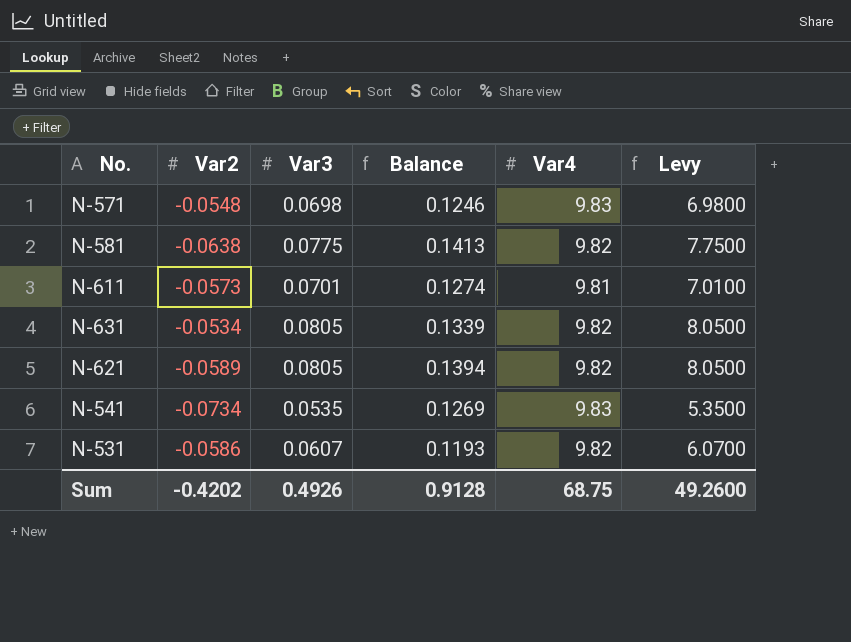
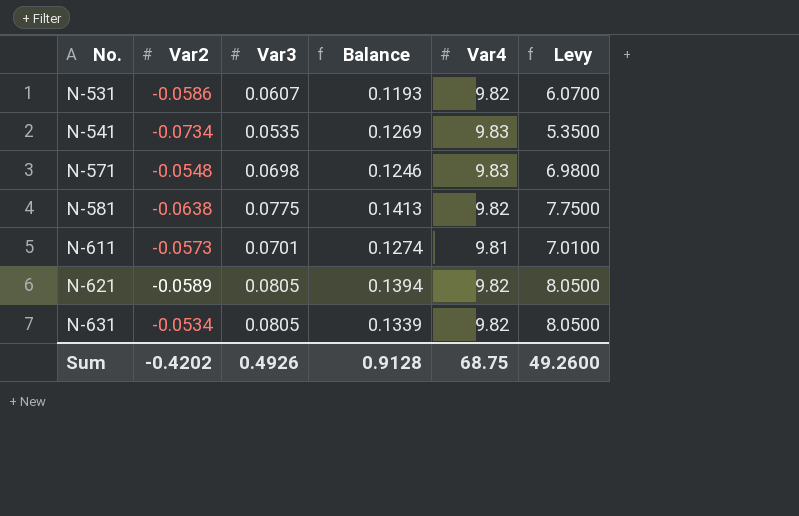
row order: none -> No. ascending

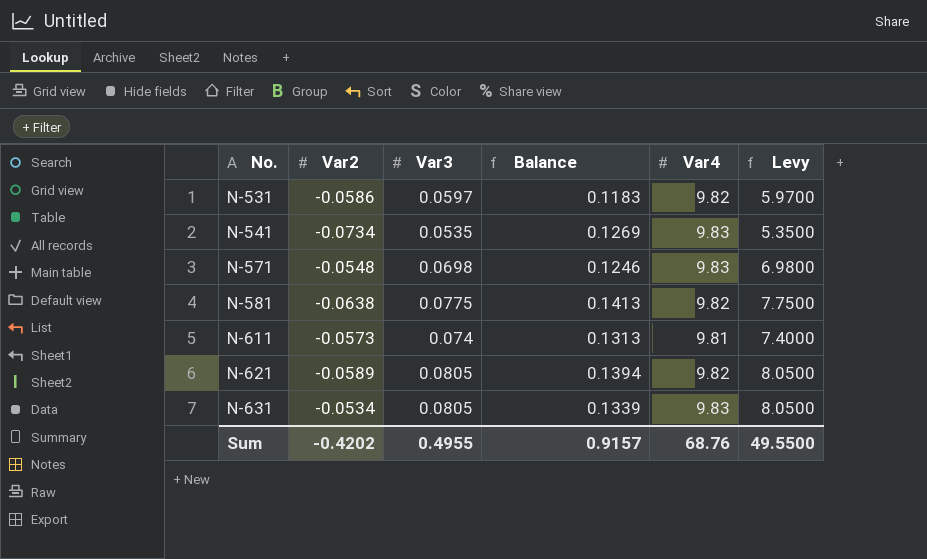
N-531 | Var3: 0.0607 -> 0.0597
N-531 | Balance: 0.1193 -> 0.1183
N-531 | Levy: 6.0700 -> 5.9700
N-611 | Var3: 0.0701 -> 0.074
N-611 | Balance: 0.1274 -> 0.1313
N-611 | Levy: 7.0100 -> 7.4000
N-631 | Var4: 9.82 -> 9.83
Sum | Var3: 0.4926 -> 0.4955
Sum | Balance: 0.9128 -> 0.9157
Sum | Var4: 68.75 -> 68.76
Sum | Levy: 49.2600 -> 49.5500

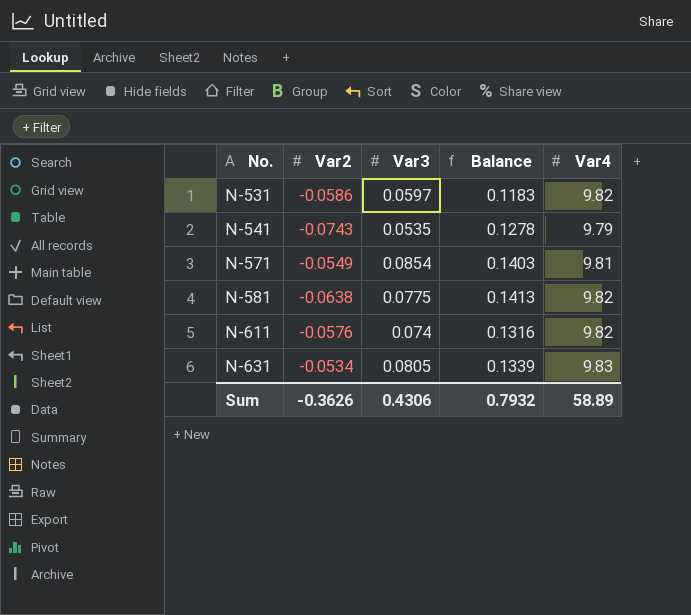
column Levy | formula: [Var3] * 100 -> none
row N-621: -0.0589 | 0.0805 | 0.1394 | 9.82 | 8.0500 -> none
N-541 | Var2: -0.0734 -> -0.0743
N-541 | Balance: 0.1269 -> 0.1278
N-541 | Var4: 9.83 -> 9.79
N-571 | Var2: -0.0548 -> -0.0549
N-571 | Var3: 0.0698 -> 0.0854
N-571 | Balance: 0.1246 -> 0.1403
N-571 | Var4: 9.83 -> 9.81
N-611 | Var2: -0.0573 -> -0.0576
N-611 | Balance: 0.1313 -> 0.1316
N-611 | Var4: 9.81 -> 9.82
Sum | Var2: -0.4202 -> -0.3626
Sum | Var3: 0.4955 -> 0.4306
Sum | Balance: 0.9157 -> 0.7932
Sum | Var4: 68.76 -> 58.89

